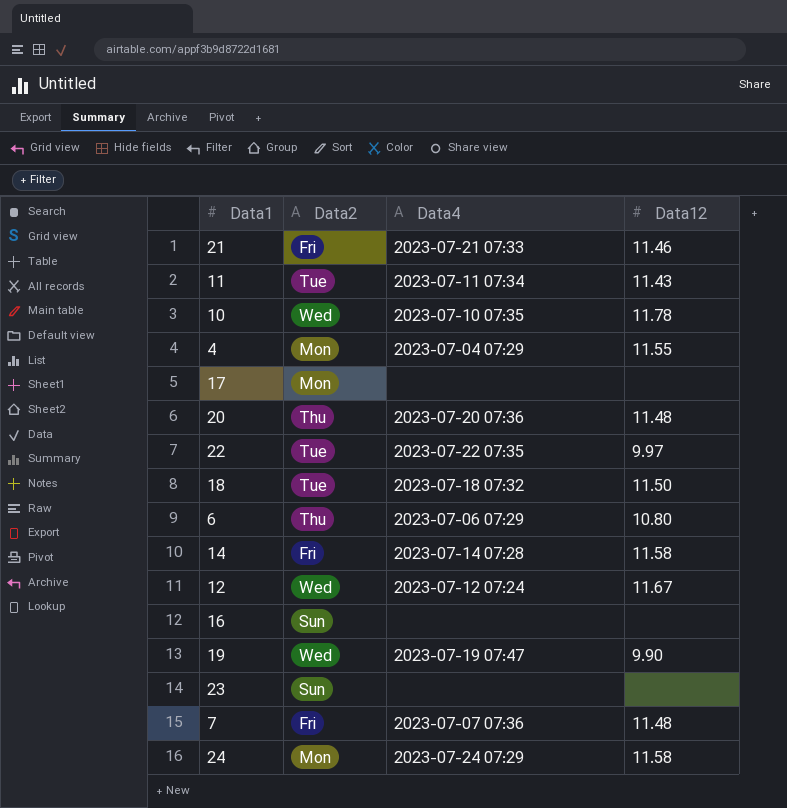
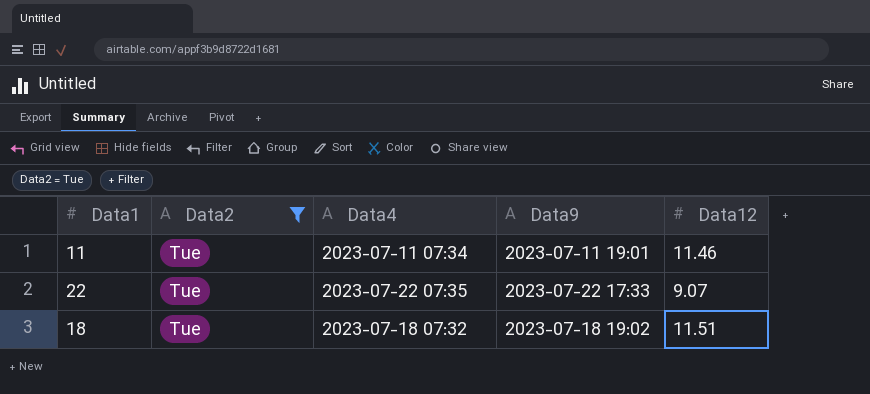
filter: none -> Data2 = Tue
column Data9 | position: none -> 4
11 | Data12: 11.43 -> 11.46
22 | Data12: 9.97 -> 9.07
18 | Data12: 11.50 -> 11.51

